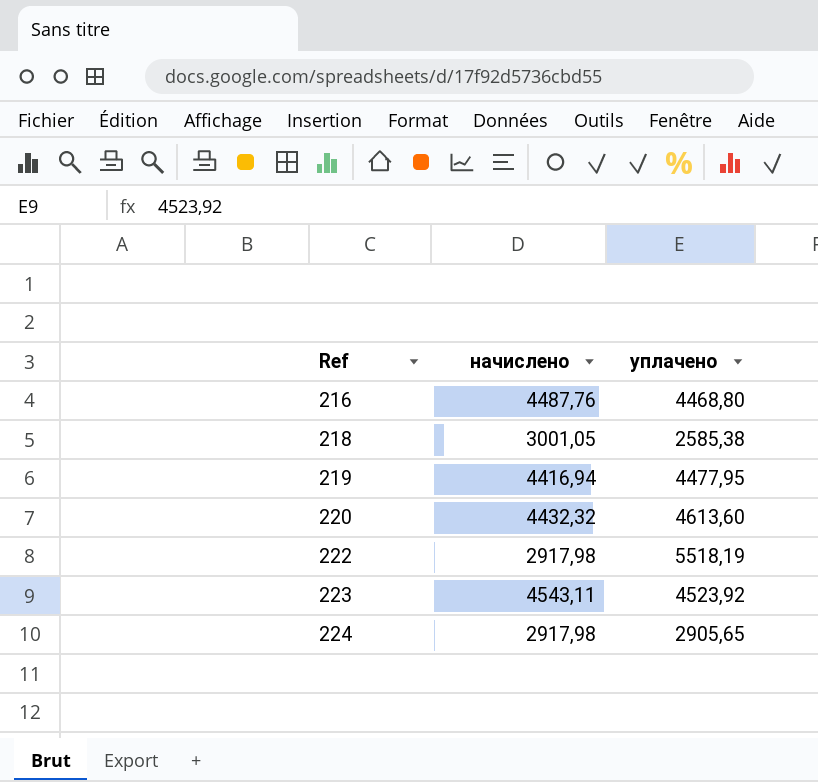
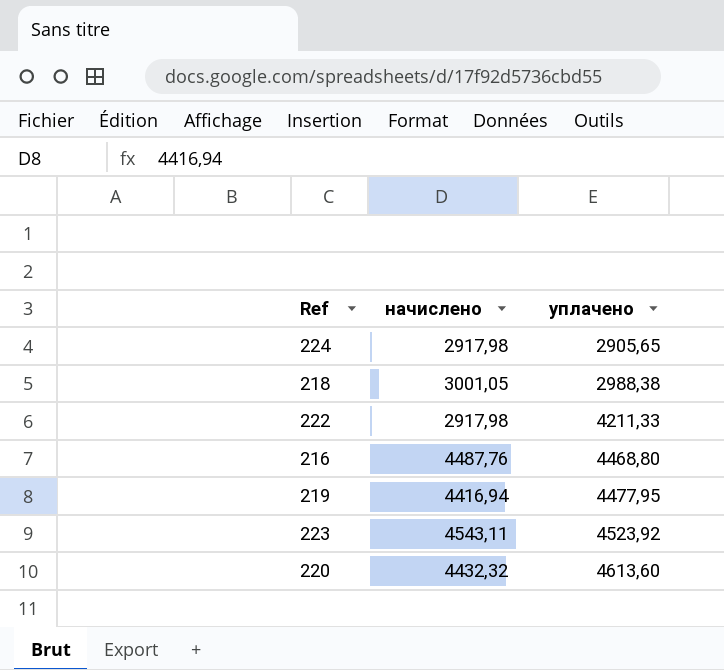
row order: Ref ascending -> уплачено ascending
218 | уплачено: 2585,38 -> 2988,38
222 | уплачено: 5518,19 -> 4211,33

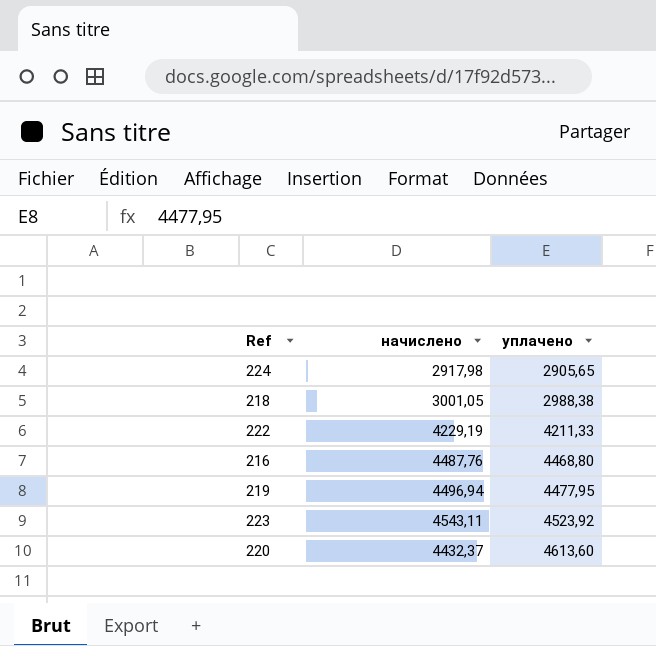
222 | начислено: 2917,98 -> 4229,19
219 | начислено: 4416,94 -> 4496,94
220 | начислено: 4432,32 -> 4432,37

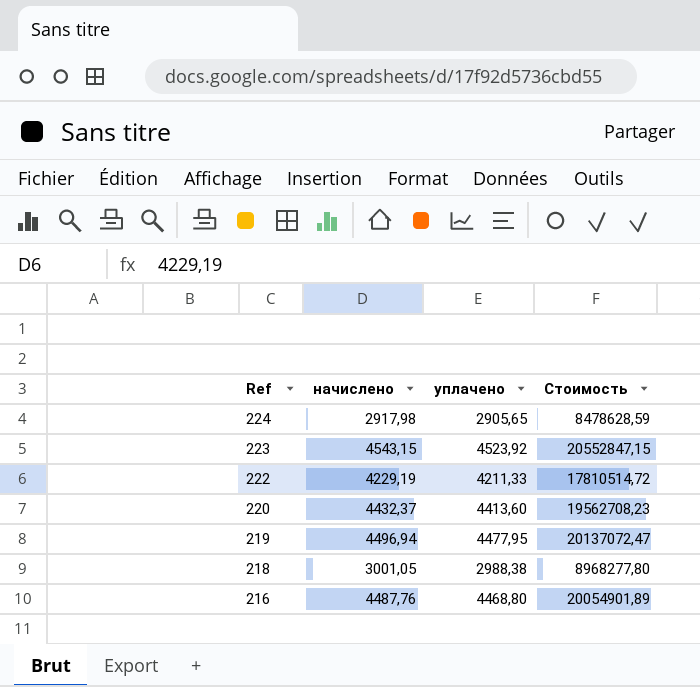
row order: уплачено ascending -> Ref descending
column Стоимость | formula: none -> [начислено] * [уплачено]
223 | начислено: 4543,11 -> 4543,15
220 | уплачено: 4613,60 -> 4413,60

